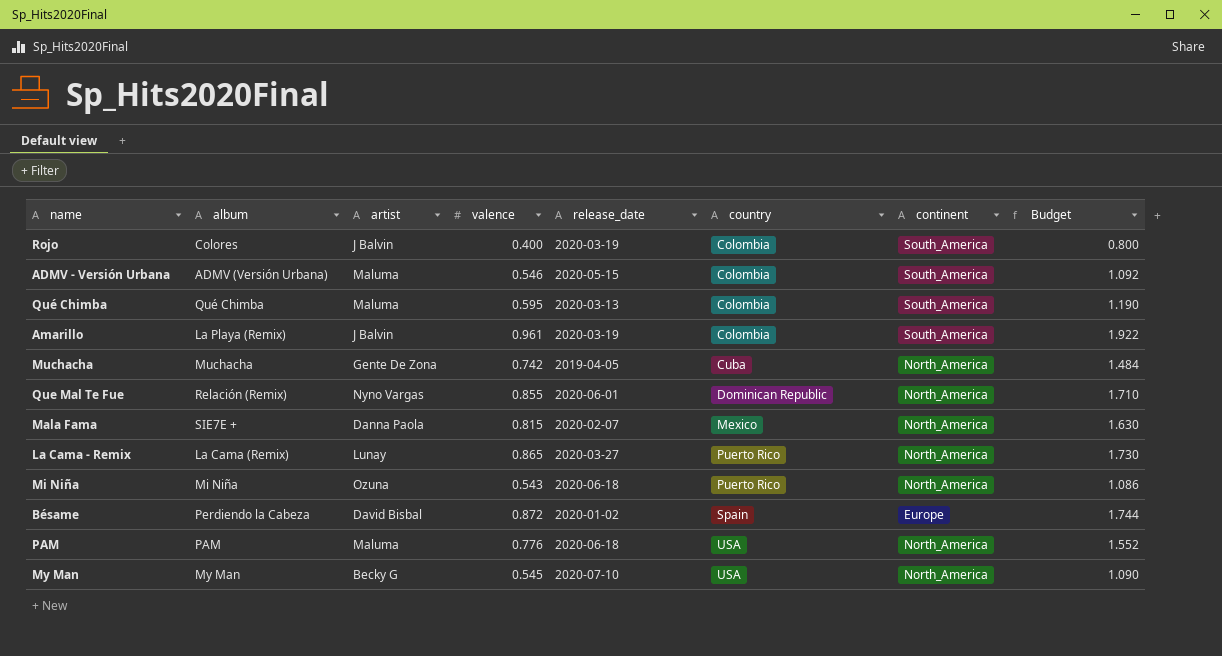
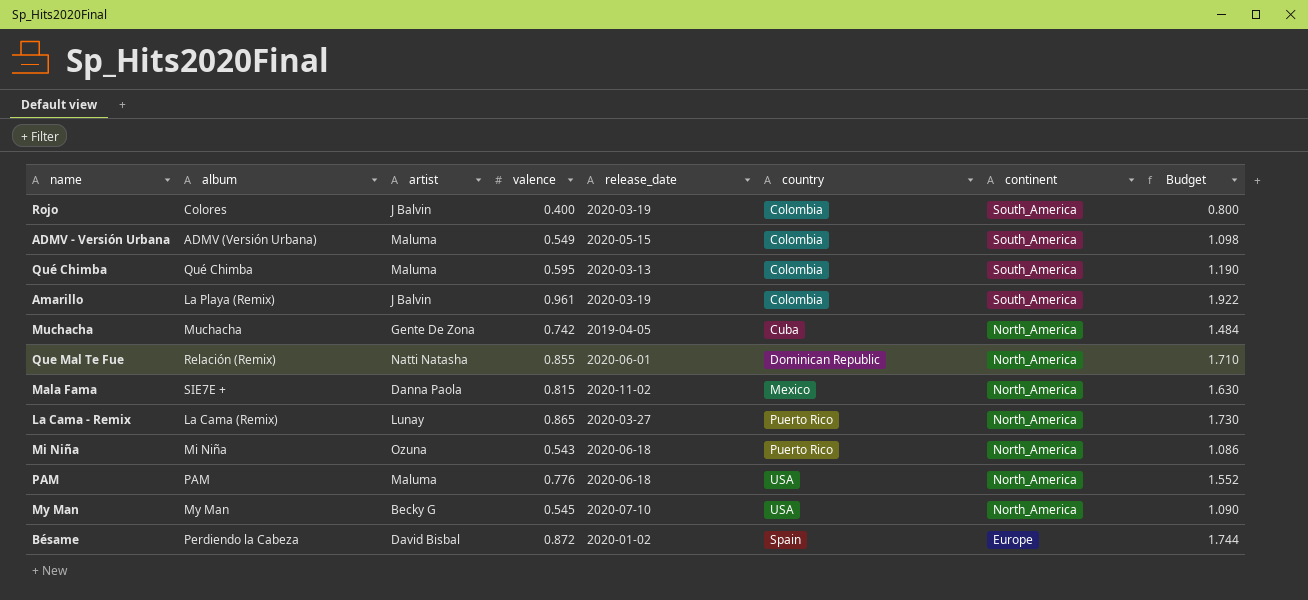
row order: country ascending -> continent descending
ADMV - Versión Urbana | valence: 0.546 -> 0.549
ADMV - Versión Urbana | Budget: 1.092 -> 1.098
Que Mal Te Fue | artist: Nyno Vargas -> Natti Natasha
Mala Fama | release_date: 2020-02-07 -> 2020-11-02

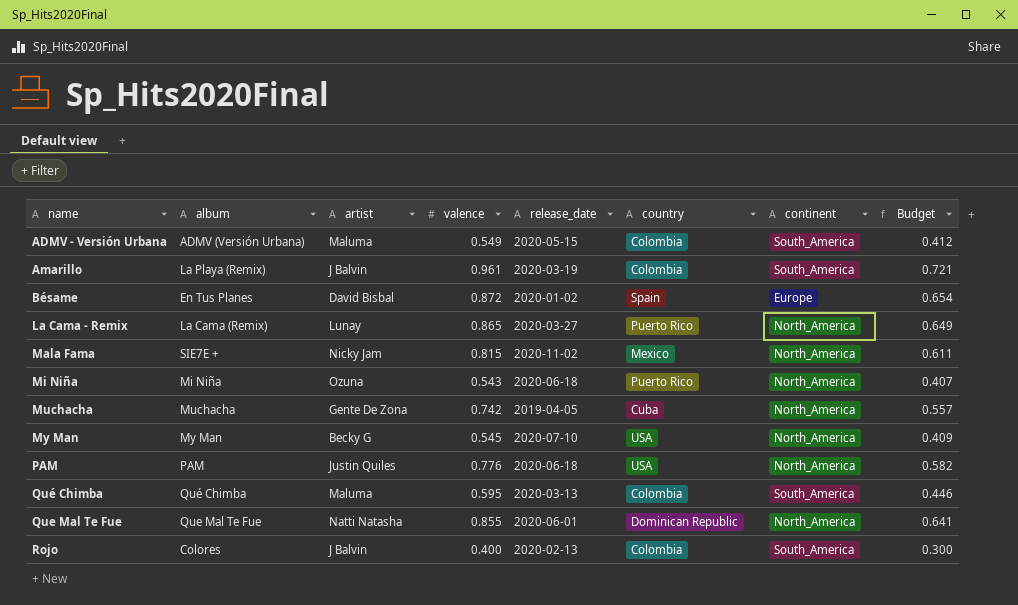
row order: continent descending -> name ascending
column Budget | formula: [valence] * 2 -> [valence] * 0.75
Bésame | album: Perdiendo la Cabeza -> En Tus Planes
Mala Fama | artist: Danna Paola -> Nicky Jam
PAM | artist: Maluma -> Justin Quiles
Que Mal Te Fue | album: Relación (Remix) -> Que Mal Te Fue
Rojo | release_date: 2020-03-19 -> 2020-02-13

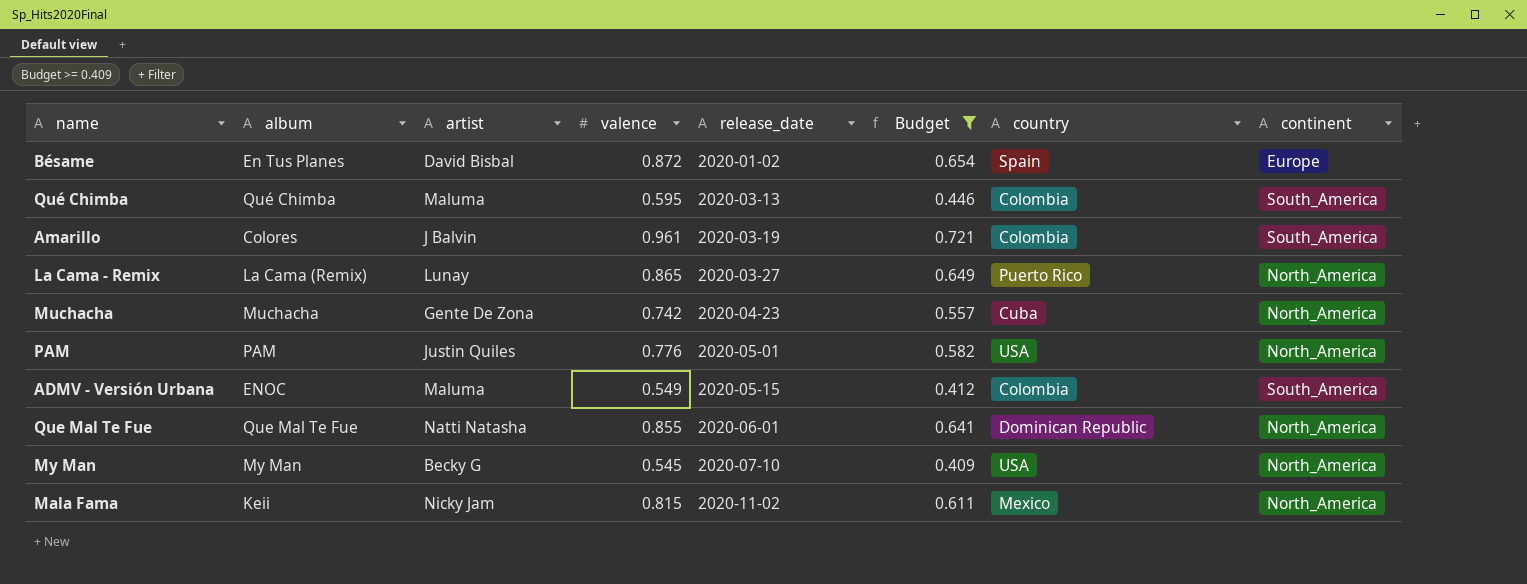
filter: none -> Budget >= 0.409
row order: name ascending -> release_date ascending
column Budget | position: 8 -> 6
Amarillo | album: La Playa (Remix) -> Colores
Muchacha | release_date: 2019-04-05 -> 2020-04-23
PAM | release_date: 2020-06-18 -> 2020-05-01
ADMV - Versión Urbana | album: ADMV (Versión Urbana) -> ENOC
Mala Fama | album: SIE7E + -> Keii

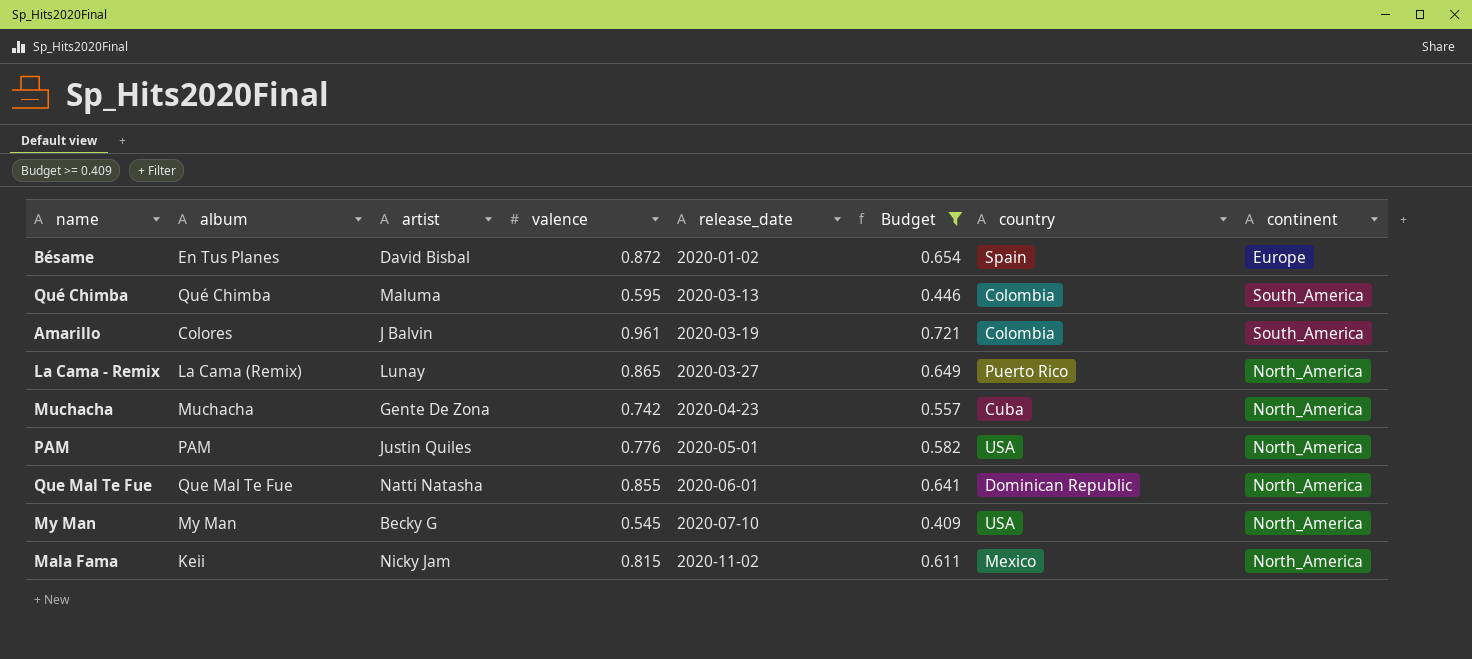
row ADMV - Versión Urbana: ENOC | Maluma | 0.549 | 2020-05-15 | 0.412 | Colombia | South_America -> none

